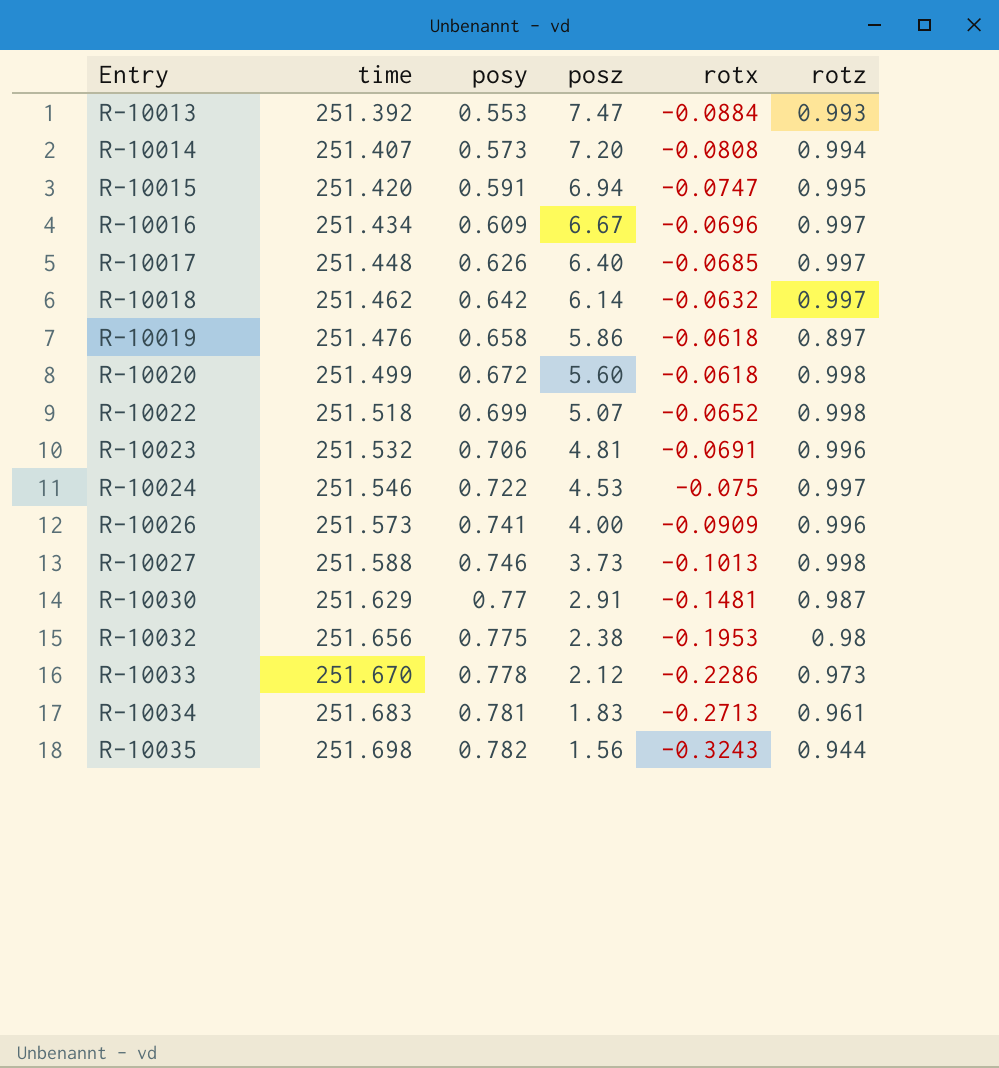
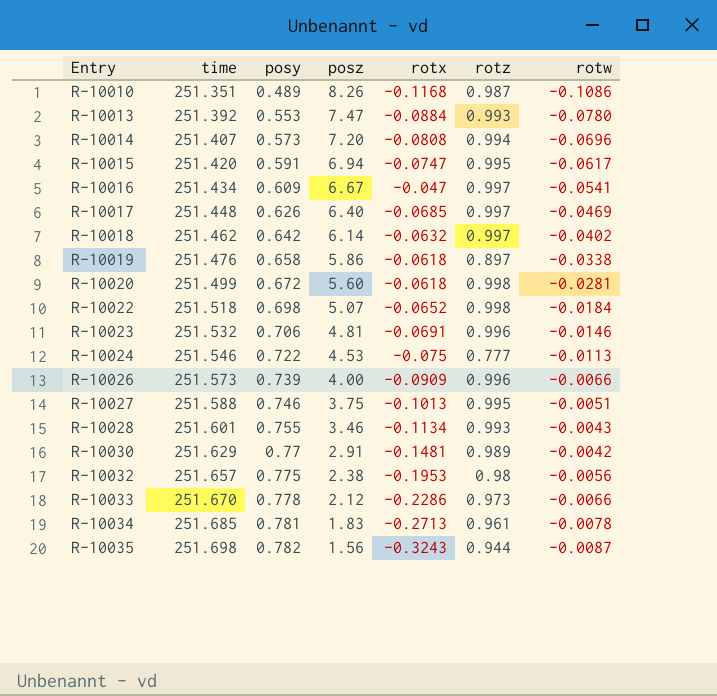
column rotw | position: none -> 7
row R-10010: none -> 251.351 | 0.489 | 8.26 | -0.1168 | 0.987 | -0.1086
R-10016 | rotx: -0.0696 -> -0.047
R-10022 | posy: 0.699 -> 0.698
R-10024 | rotz: 0.997 -> 0.777
R-10026 | posy: 0.741 -> 0.739
R-10027 | posz: 3.73 -> 3.75
R-10027 | rotz: 0.998 -> 0.995
row R-10028: none -> 251.601 | 0.755 | 3.46 | -0.1134 | 0.993 | -0.0043
R-10030 | rotz: 0.987 -> 0.989
R-10032 | time: 251.656 -> 251.657
R-10034 | time: 251.683 -> 251.685

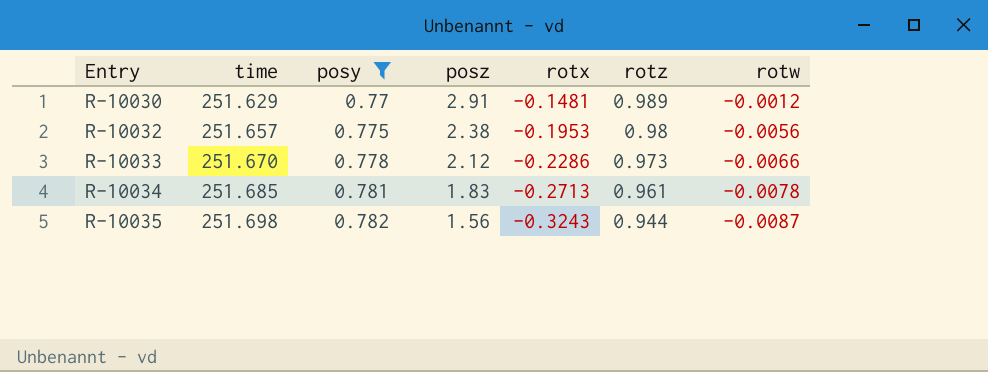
filter: none -> posy >= 0.77
R-10030 | rotw: -0.0042 -> -0.0012

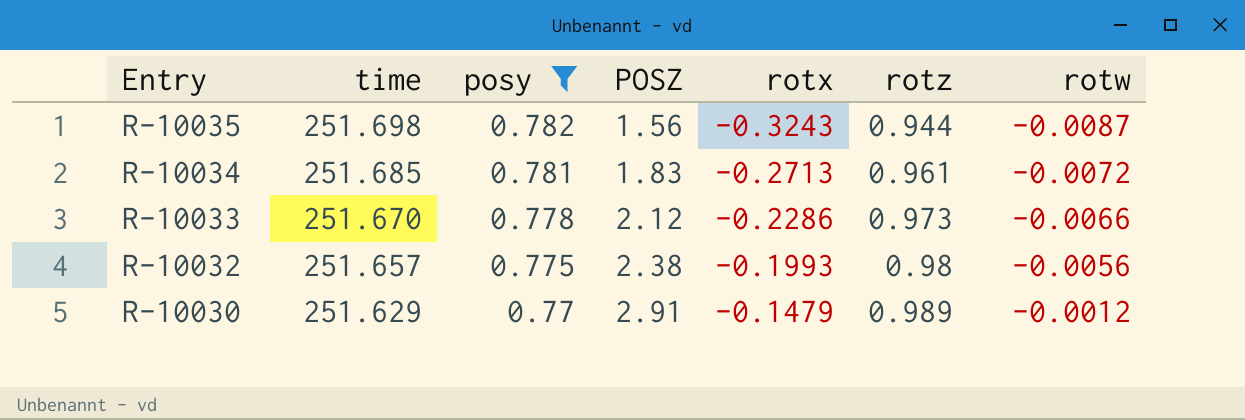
row order: Entry ascending -> Entry descending
column name: posz -> POSZ
R-10034 | rotw: -0.0078 -> -0.0072
R-10032 | rotx: -0.1953 -> -0.1993
R-10030 | rotx: -0.1481 -> -0.1479

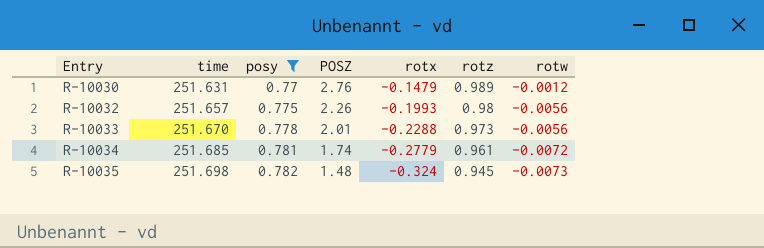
row order: Entry descending -> Entry ascending
R-10030 | time: 251.629 -> 251.631
R-10030 | POSZ: 2.91 -> 2.76
R-10032 | POSZ: 2.38 -> 2.26
R-10033 | POSZ: 2.12 -> 2.01
R-10033 | rotx: -0.2286 -> -0.2288
R-10033 | rotw: -0.0066 -> -0.0056
R-10034 | POSZ: 1.83 -> 1.74
R-10034 | rotx: -0.2713 -> -0.2779
R-10035 | POSZ: 1.56 -> 1.48
R-10035 | rotx: -0.3243 -> -0.324
R-10035 | rotz: 0.944 -> 0.945
R-10035 | rotw: -0.0087 -> -0.0073

